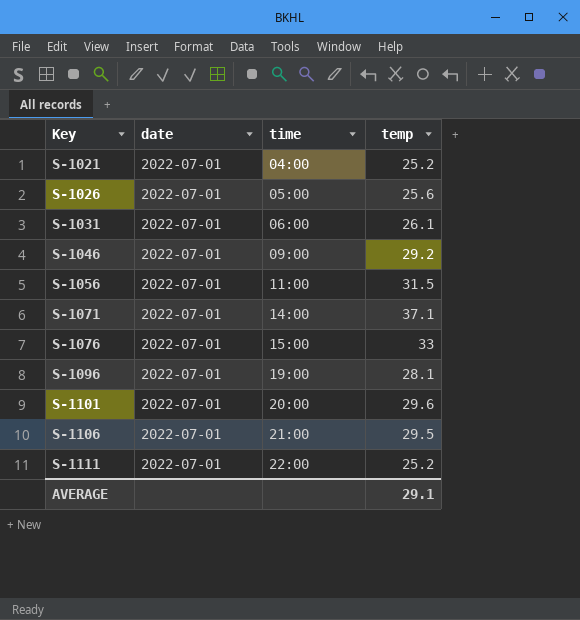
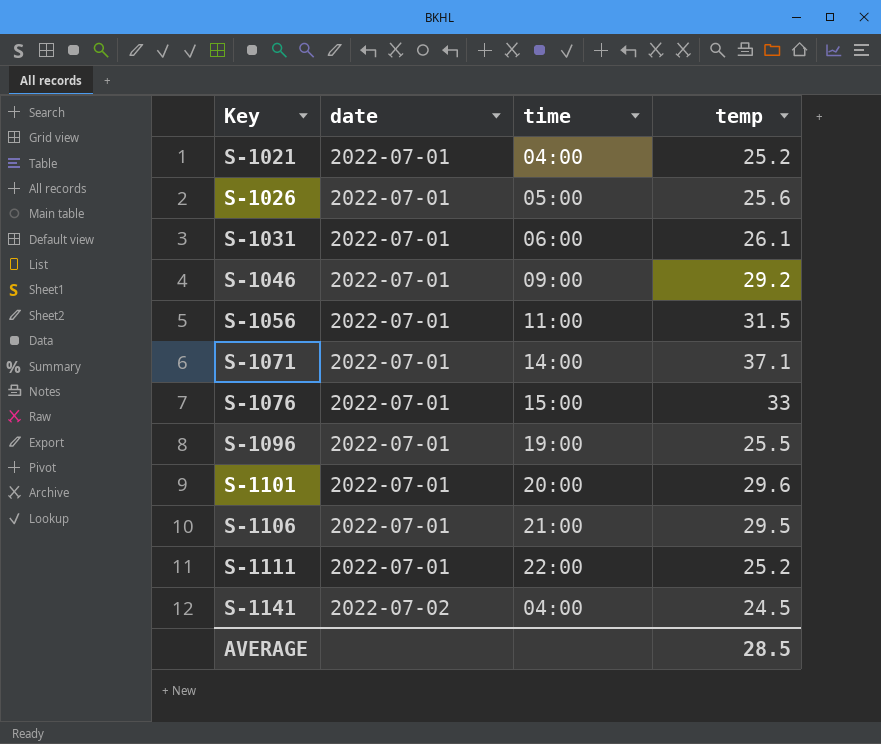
S-1096 | temp: 28.1 -> 25.5
row S-1141: none -> 2022-07-02 | 04:00 | 24.5
AVERAGE | temp: 29.1 -> 28.5

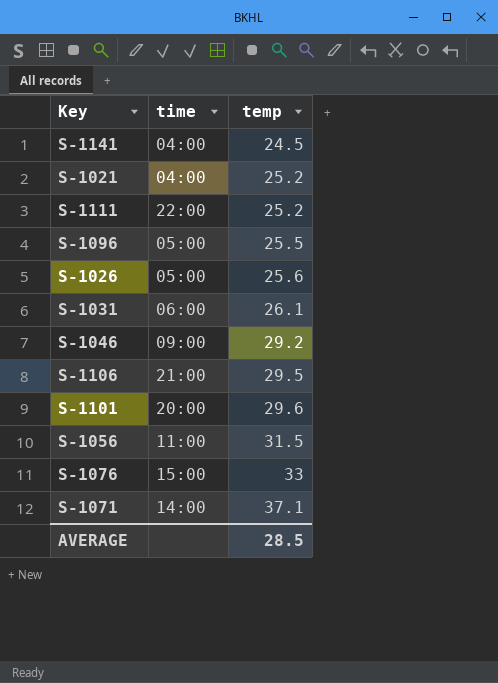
row order: Key ascending -> temp ascending
column date | position: 2 -> none
S-1096 | time: 19:00 -> 05:00

